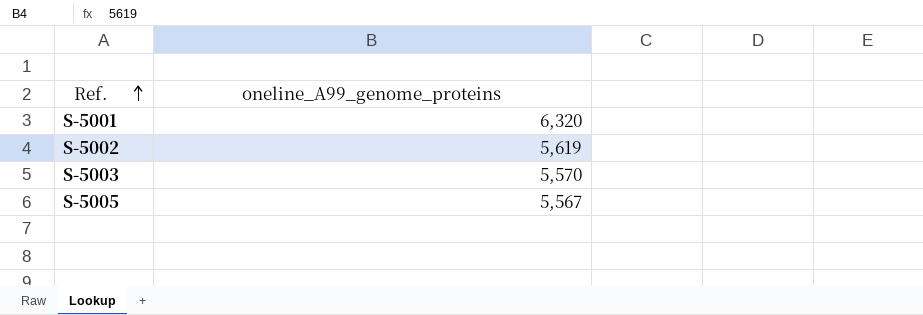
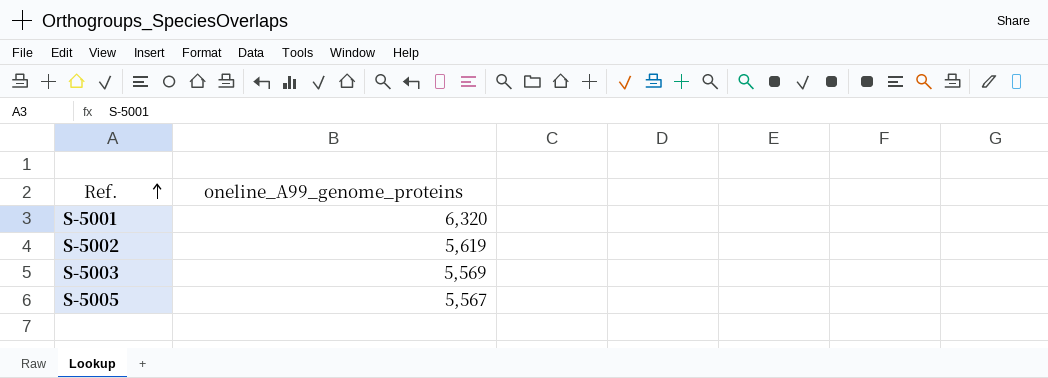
S-5003 | oneline_A99_genome_proteins: 5,570 -> 5,569

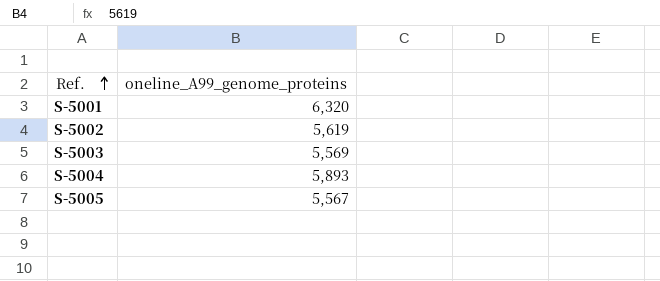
row S-5004: none -> 5,893

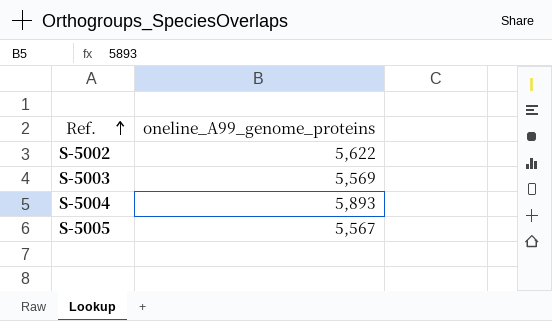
row S-5001: 6,320 -> none
S-5002 | oneline_A99_genome_proteins: 5,619 -> 5,622

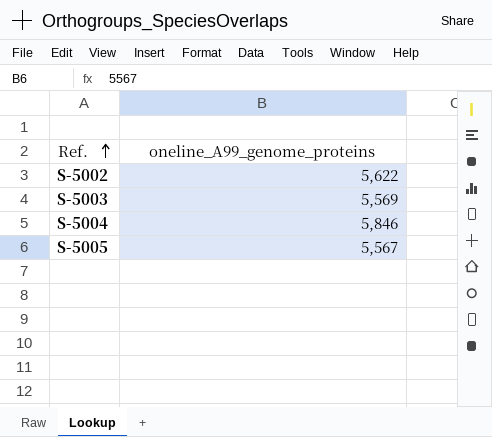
S-5004 | oneline_A99_genome_proteins: 5,893 -> 5,846

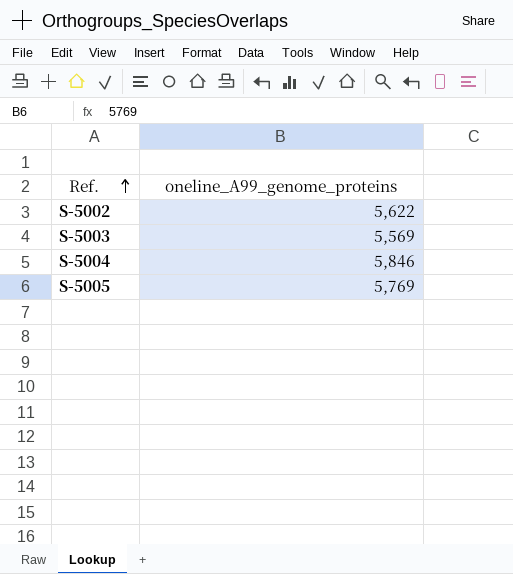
S-5005 | oneline_A99_genome_proteins: 5,567 -> 5,769

